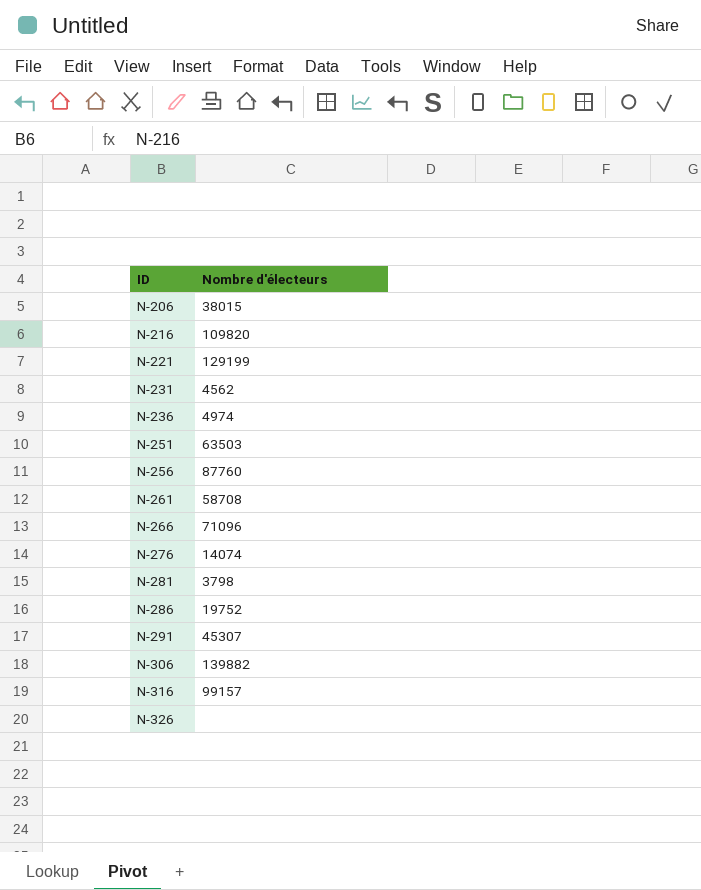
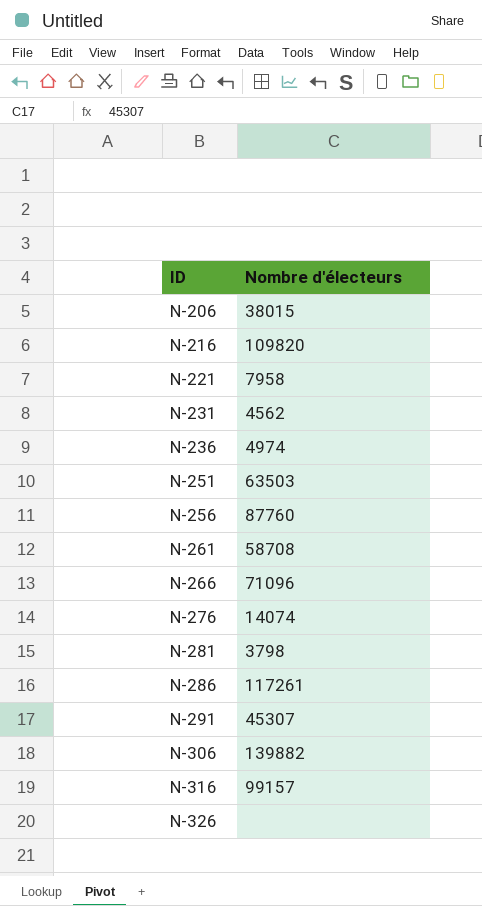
N-221 | Nombre d'électeurs: 129199 -> 7958
N-286 | Nombre d'électeurs: 19752 -> 117261

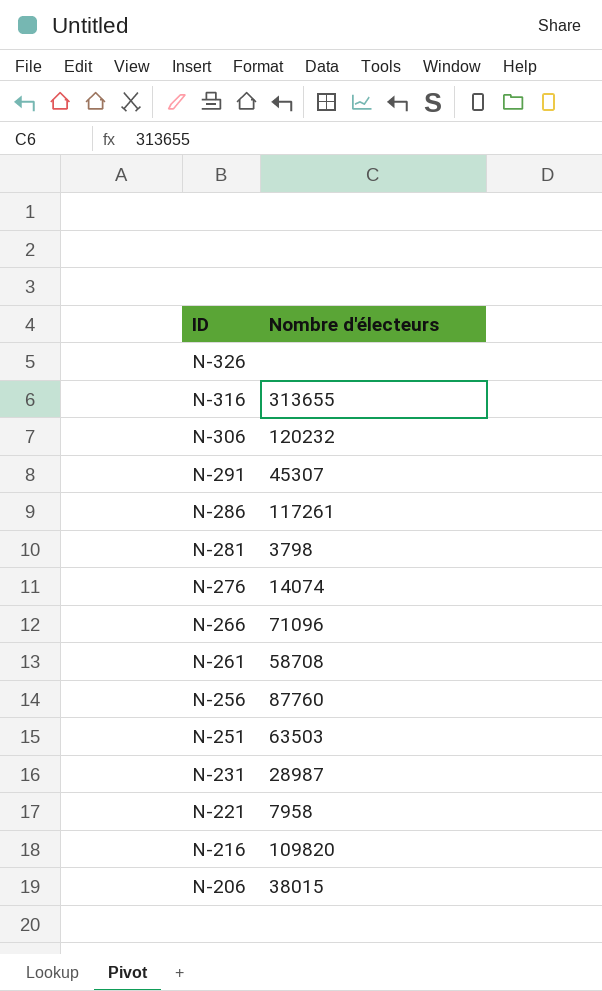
row order: ID ascending -> ID descending
row N-236: 4974 -> none
N-316 | Nombre d'électeurs: 99157 -> 313655
N-306 | Nombre d'électeurs: 139882 -> 120232
N-231 | Nombre d'électeurs: 4562 -> 28987

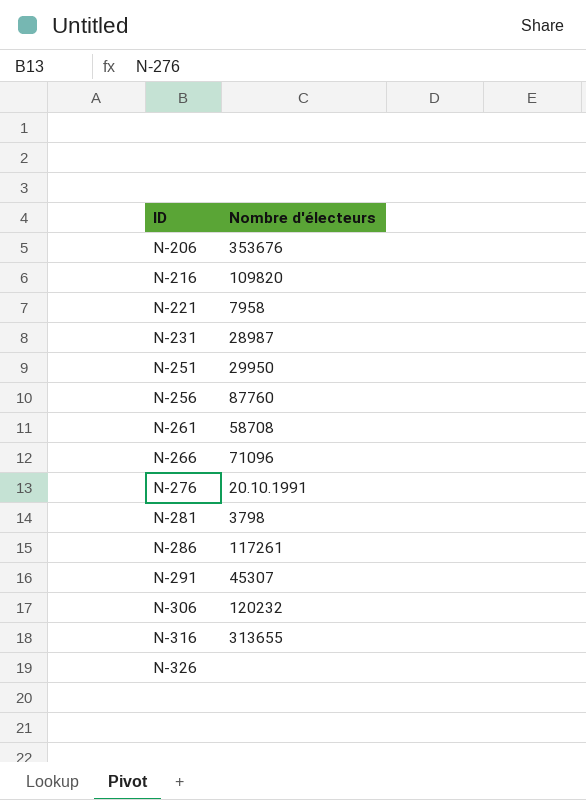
row order: ID descending -> ID ascending
N-206 | Nombre d'électeurs: 38015 -> 353676
N-251 | Nombre d'électeurs: 63503 -> 29950
N-276 | Nombre d'électeurs: 14074 -> 20.10.1991

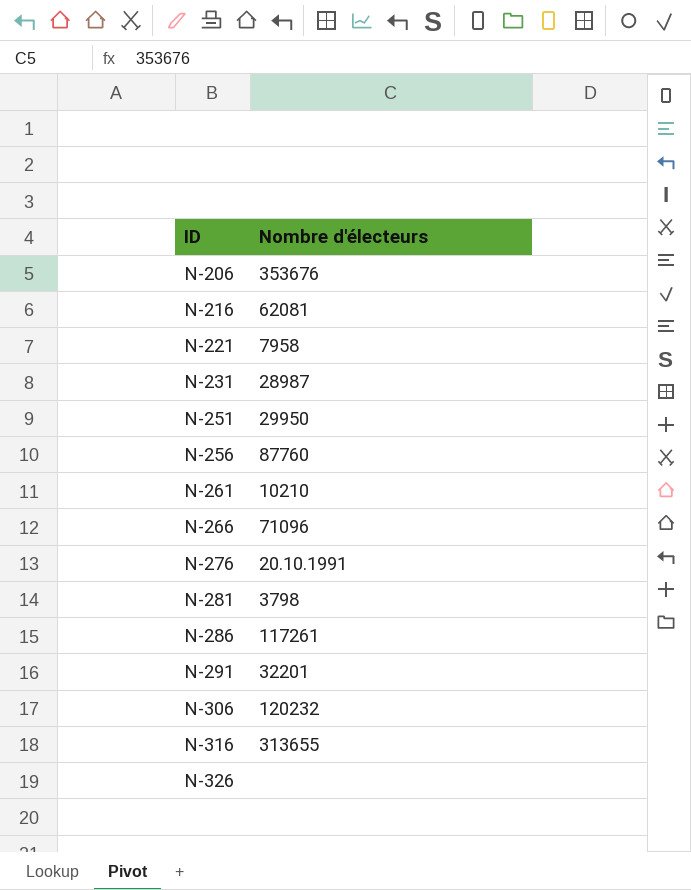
N-216 | Nombre d'électeurs: 109820 -> 62081
N-261 | Nombre d'électeurs: 58708 -> 10210
N-291 | Nombre d'électeurs: 45307 -> 32201

